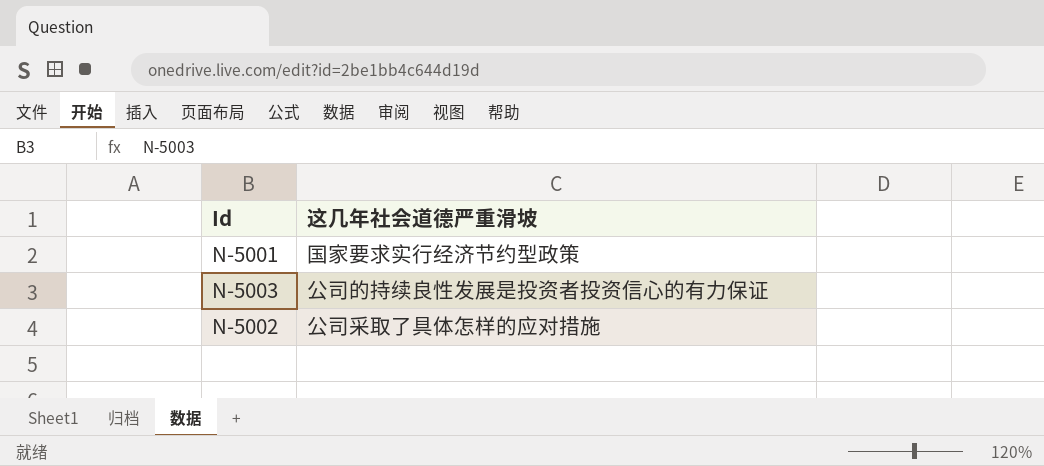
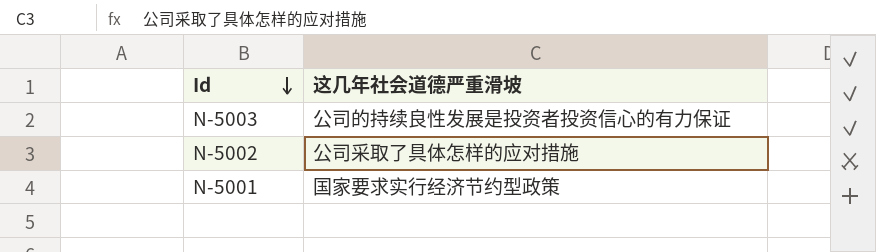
row order: none -> Id descending

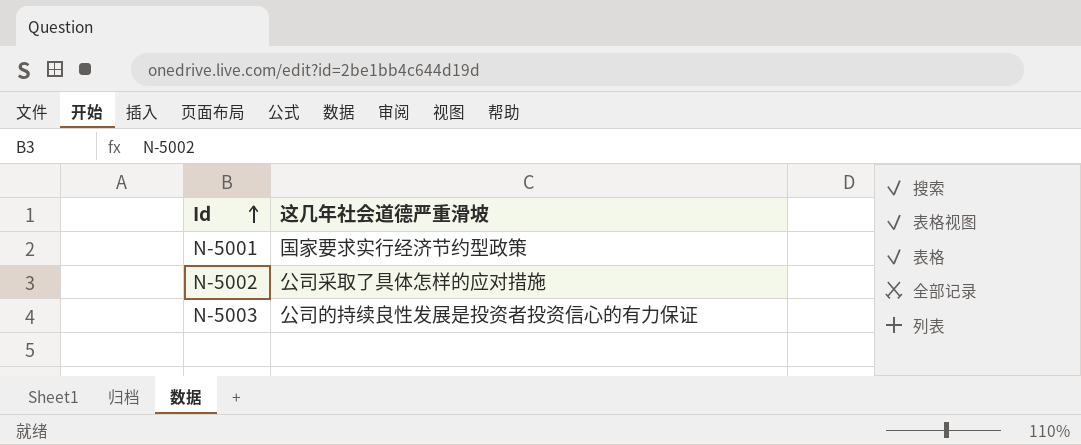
row order: Id descending -> Id ascending

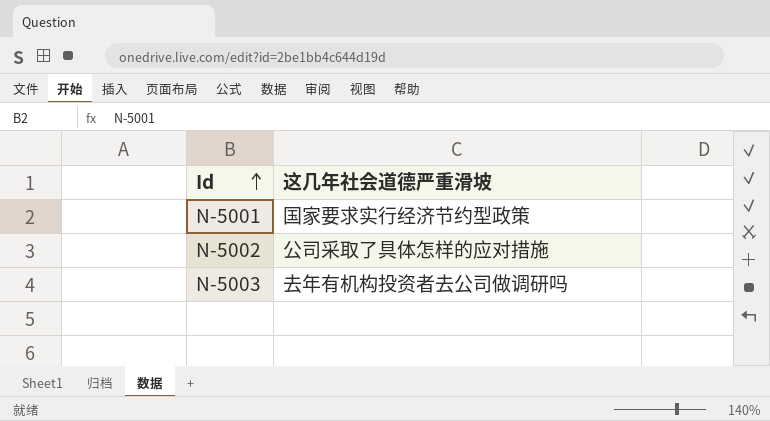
N-5003 | 这几年社会道德严重滑坡: 公司的持续良性发展是投资者投资信心的有力保证 -> 去年有机构投资者去公司做调研吗

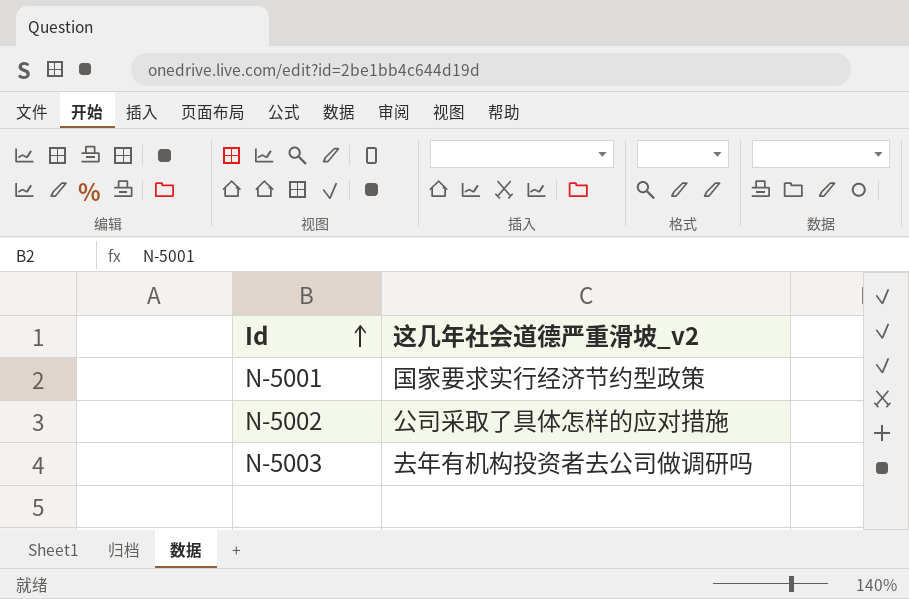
column name: 这几年社会道德严重滑坡 -> 这几年社会道德严重滑坡_v2

